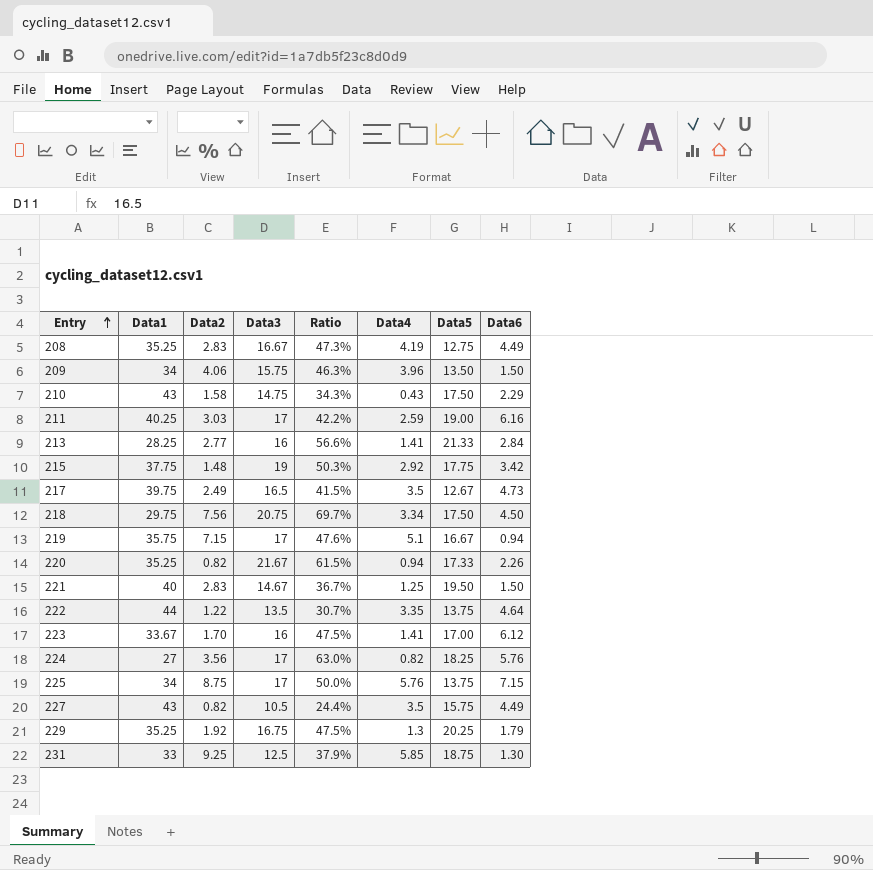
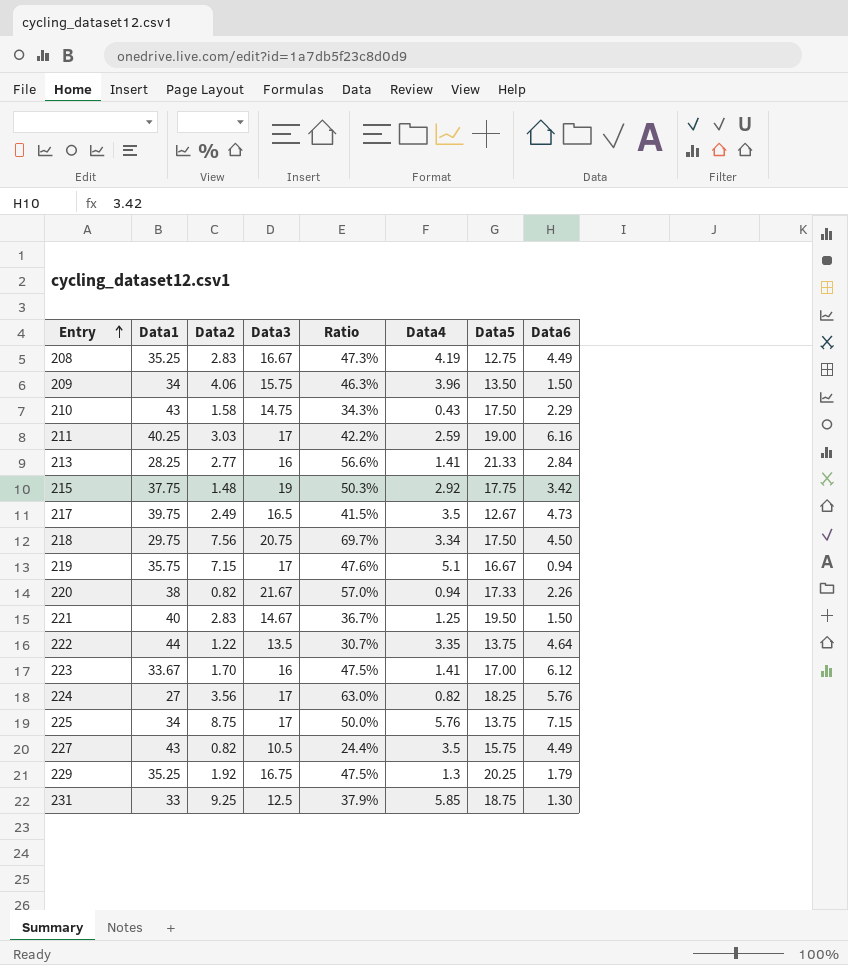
220 | Data1: 35.25 -> 38
220 | Ratio: 61.5% -> 57.0%

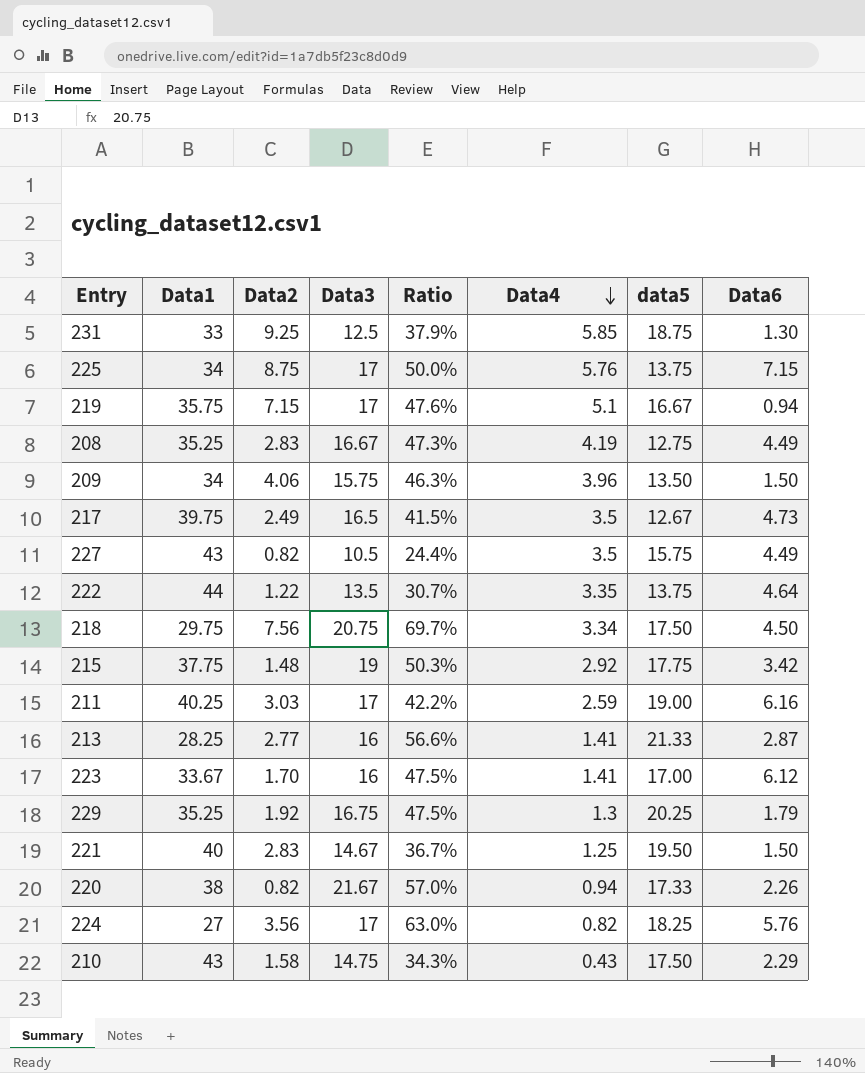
row order: Entry ascending -> Data4 descending
column name: Data5 -> data5
213 | Data6: 2.84 -> 2.87

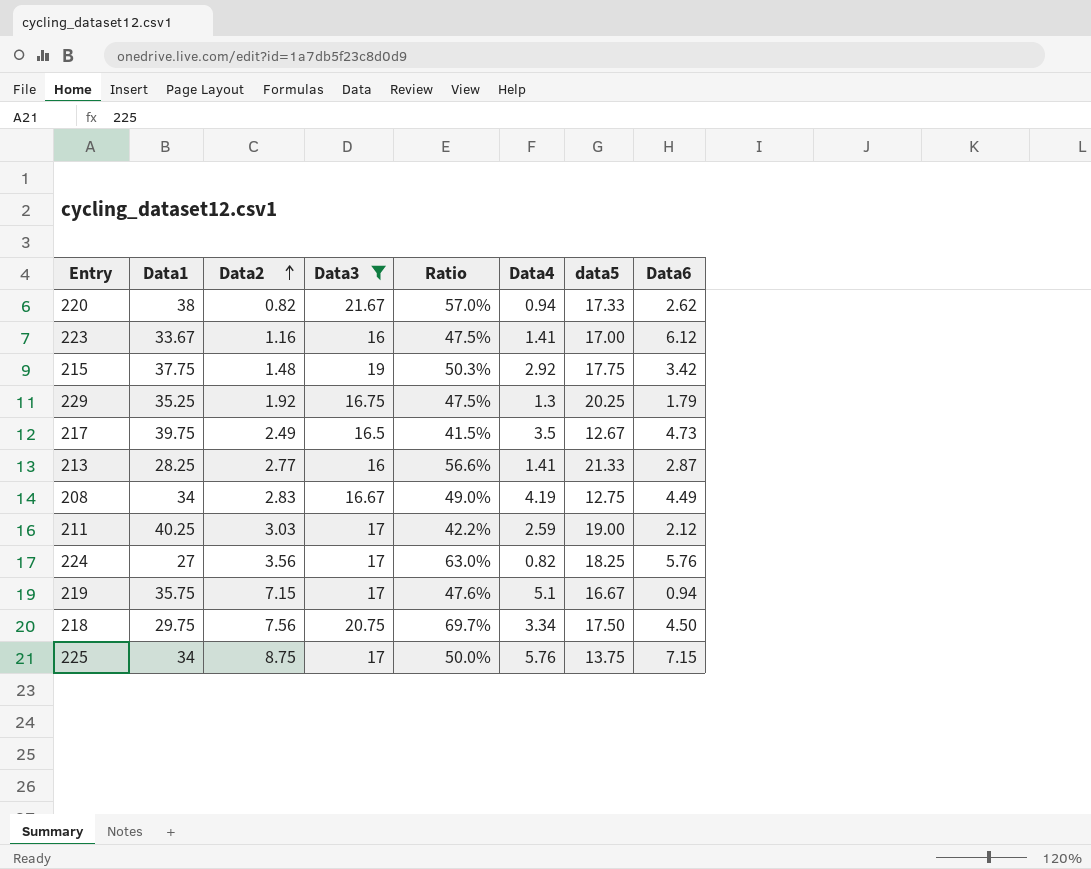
filter: none -> Data3 >= 16
row order: Data4 descending -> Data2 ascending
220 | Data6: 2.26 -> 2.62
223 | Data2: 1.70 -> 1.16
208 | Data1: 35.25 -> 34
208 | Ratio: 47.3% -> 49.0%
211 | Data6: 6.16 -> 2.12

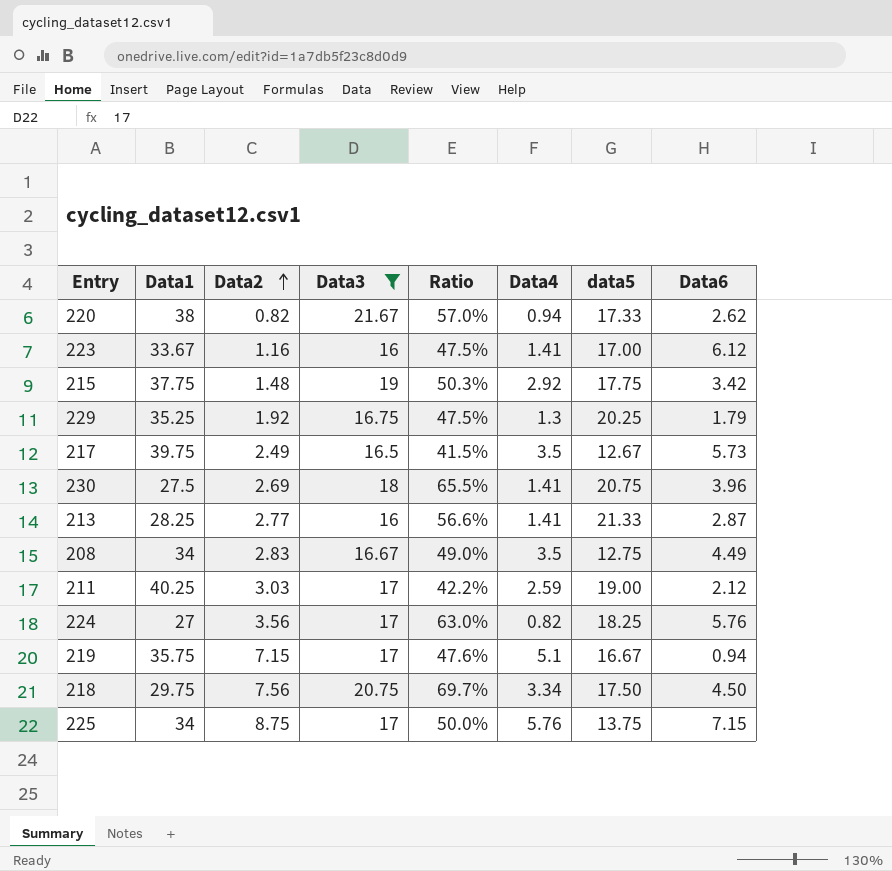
217 | Data6: 4.73 -> 5.73
row 230: none -> 27.5 | 2.69 | 18 | 65.5% | 1.41 | 20.75 | 3.96
208 | Data4: 4.19 -> 3.5

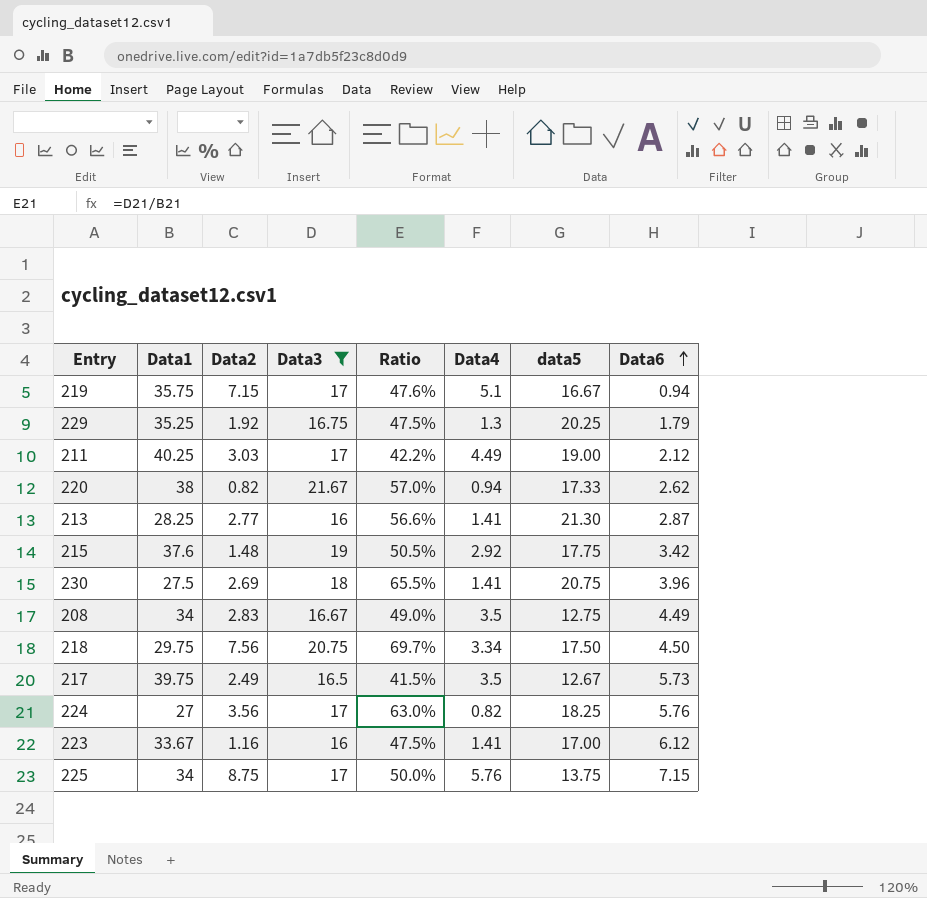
row order: Data2 ascending -> Data6 ascending
211 | Data4: 2.59 -> 4.49
213 | data5: 21.33 -> 21.30
215 | Data1: 37.75 -> 37.6
215 | Ratio: 50.3% -> 50.5%

